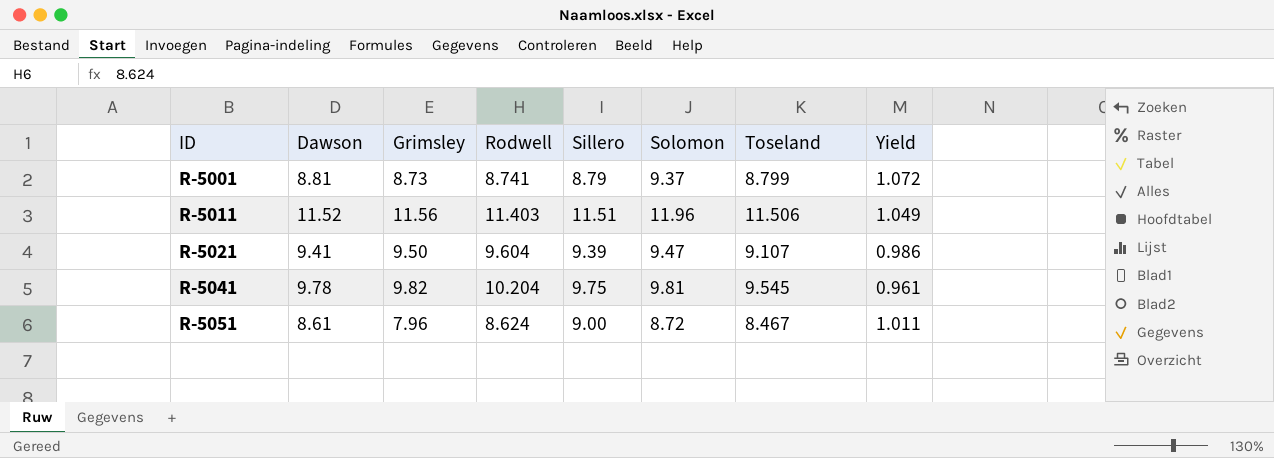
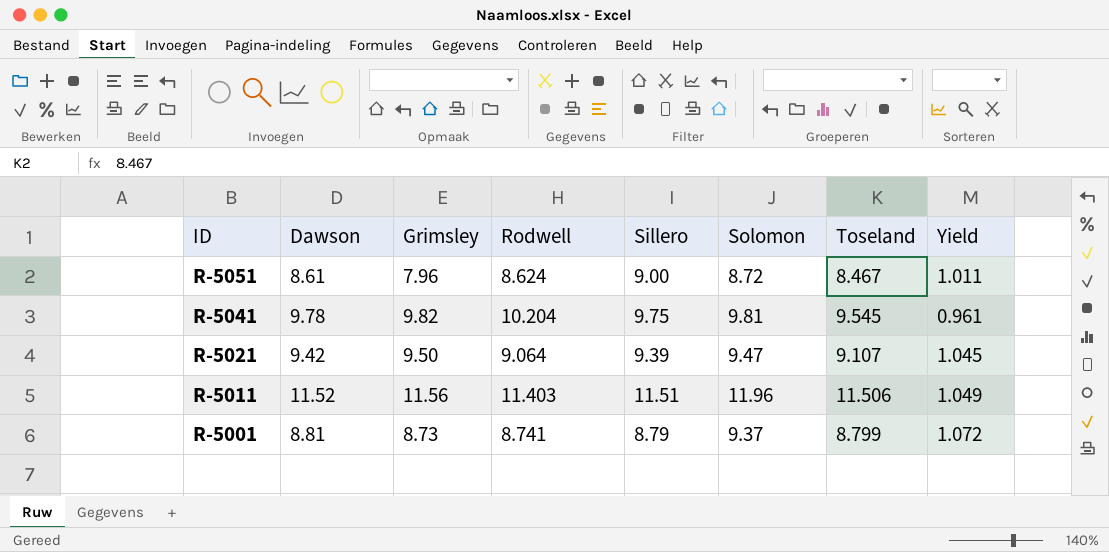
row order: ID ascending -> ID descending
R-5021 | Dawson: 9.41 -> 9.42
R-5021 | Rodwell: 9.604 -> 9.064
R-5021 | Yield: 0.986 -> 1.045

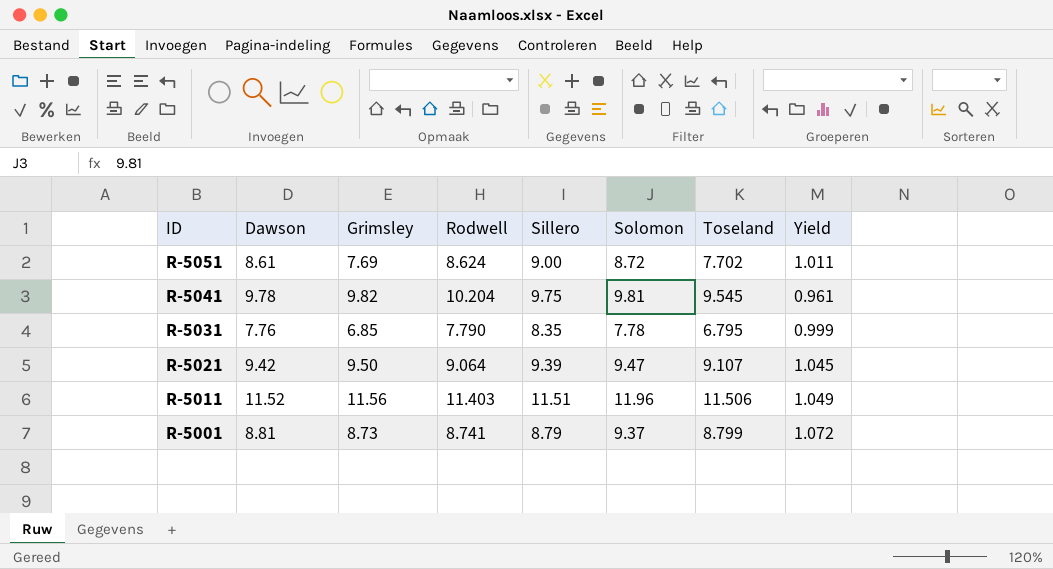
R-5051 | Grimsley: 7.96 -> 7.69
R-5051 | Toseland: 8.467 -> 7.702
row R-5031: none -> 7.76 | 6.85 | 7.790 | 8.35 | 7.78 | 6.795 | 0.999

